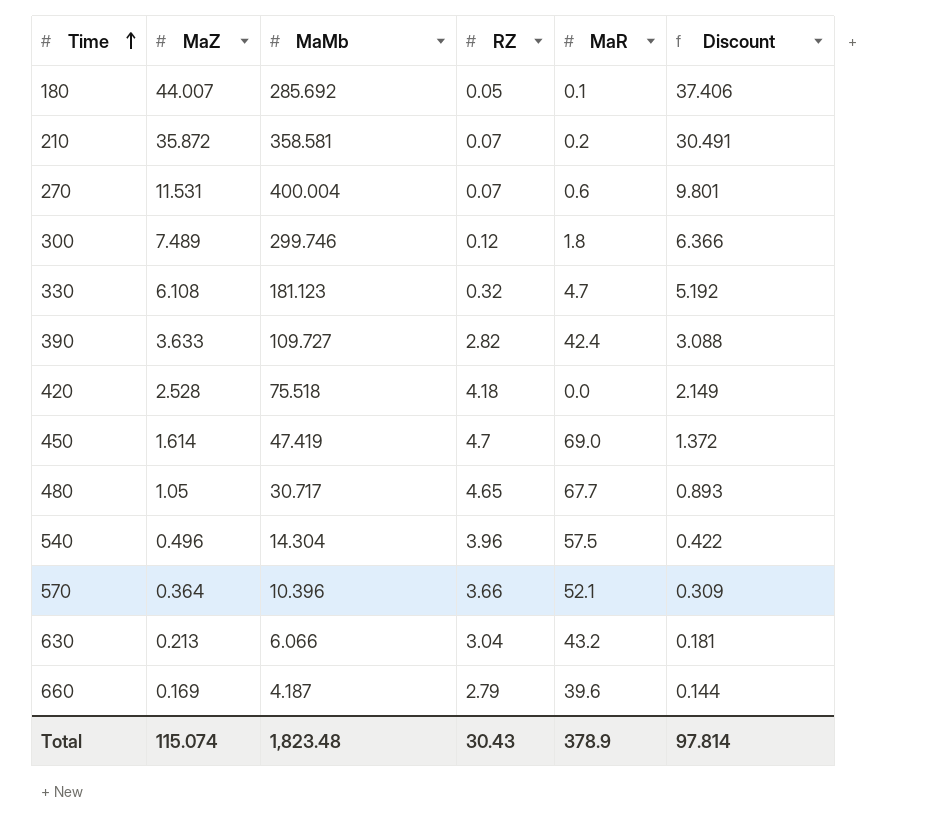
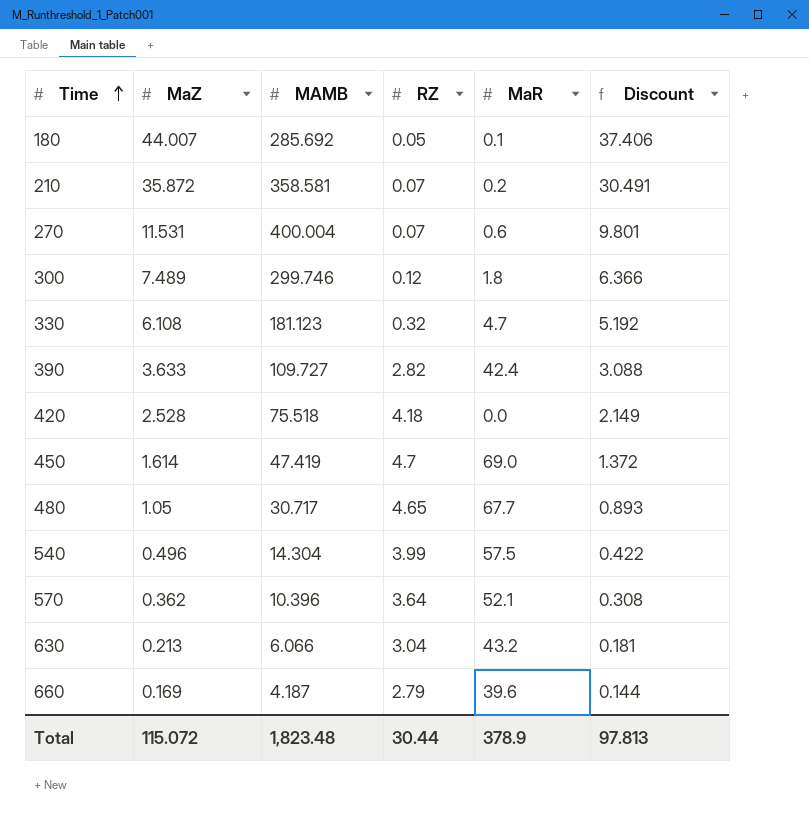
column name: MaMb -> MAMB
540 | RZ: 3.96 -> 3.99
570 | MaZ: 0.364 -> 0.362
570 | RZ: 3.66 -> 3.64
570 | Discount: 0.309 -> 0.308
Total | MaZ: 115.074 -> 115.072
Total | RZ: 30.43 -> 30.44
Total | Discount: 97.814 -> 97.813

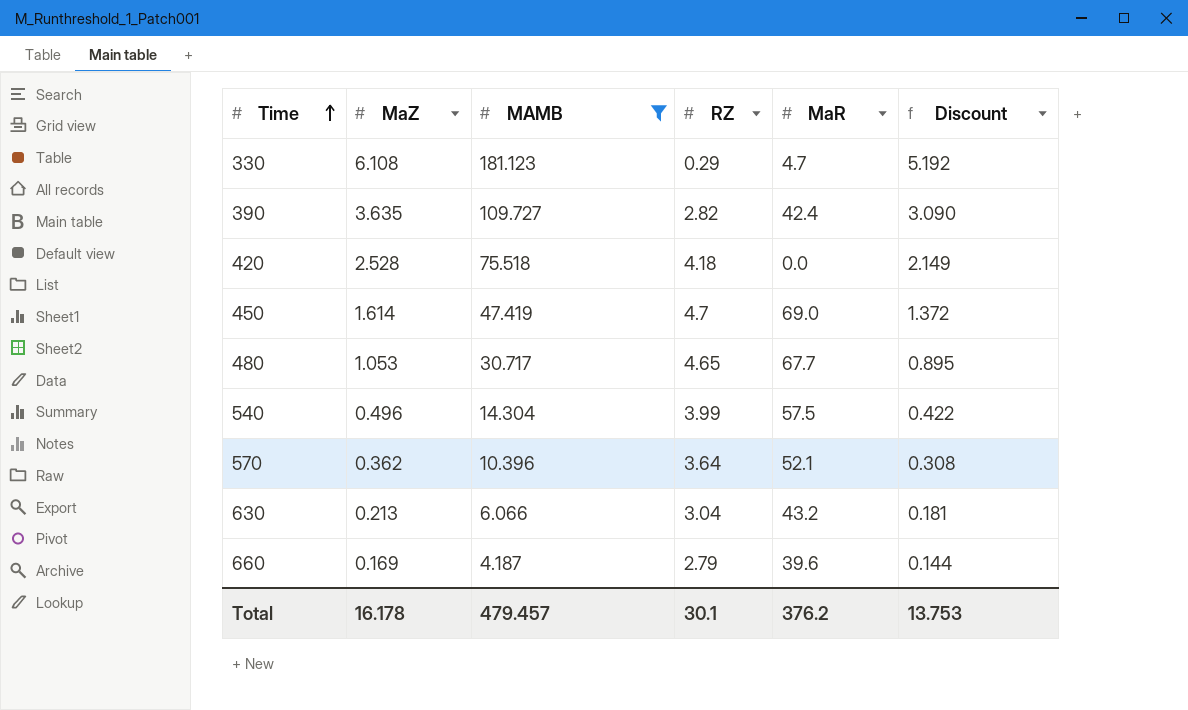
filter: none -> MAMB <= 181.123
330 | RZ: 0.32 -> 0.29
390 | MaZ: 3.633 -> 3.635
390 | Discount: 3.088 -> 3.090
480 | MaZ: 1.05 -> 1.053
480 | Discount: 0.893 -> 0.895
Total | MaZ: 115.072 -> 16.178
Total | MAMB: 1,823.48 -> 479.457
Total | RZ: 30.44 -> 30.1
Total | MaR: 378.9 -> 376.2
Total | Discount: 97.813 -> 13.753

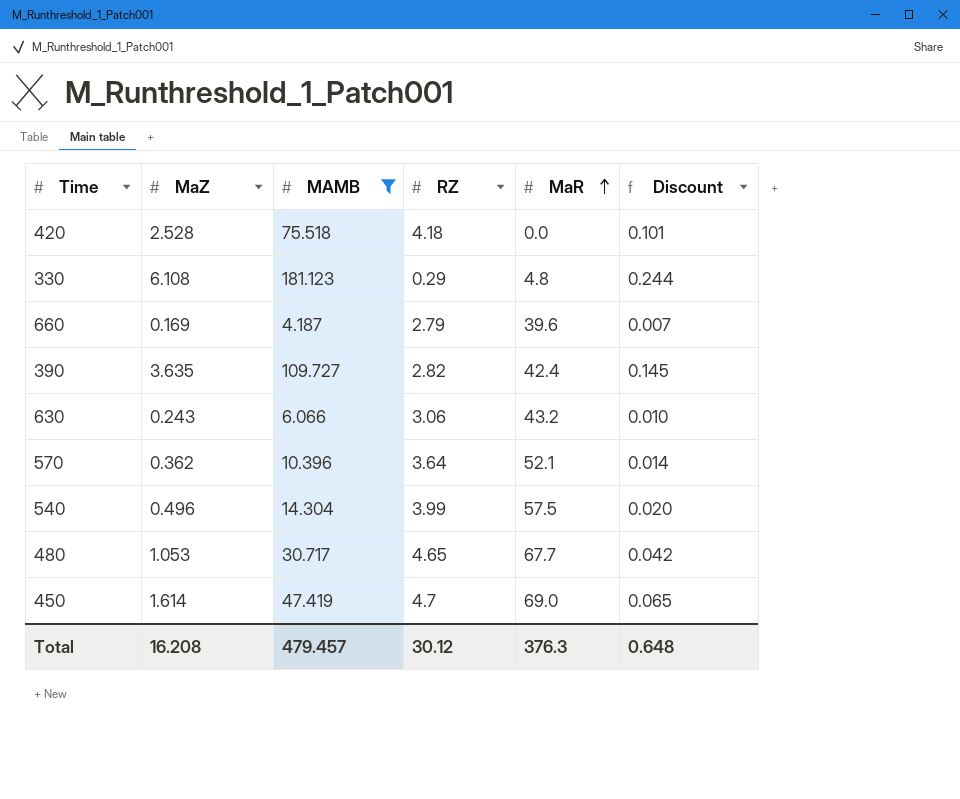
row order: Time ascending -> MaR ascending
column Discount | formula: [MaZ] * 0.85 -> [MaZ] * 0.04
330 | MaR: 4.7 -> 4.8
630 | MaZ: 0.213 -> 0.243
630 | RZ: 3.04 -> 3.06
Total | MaZ: 16.178 -> 16.208
Total | RZ: 30.1 -> 30.12
Total | MaR: 376.2 -> 376.3
Total | Discount: 13.753 -> 0.648

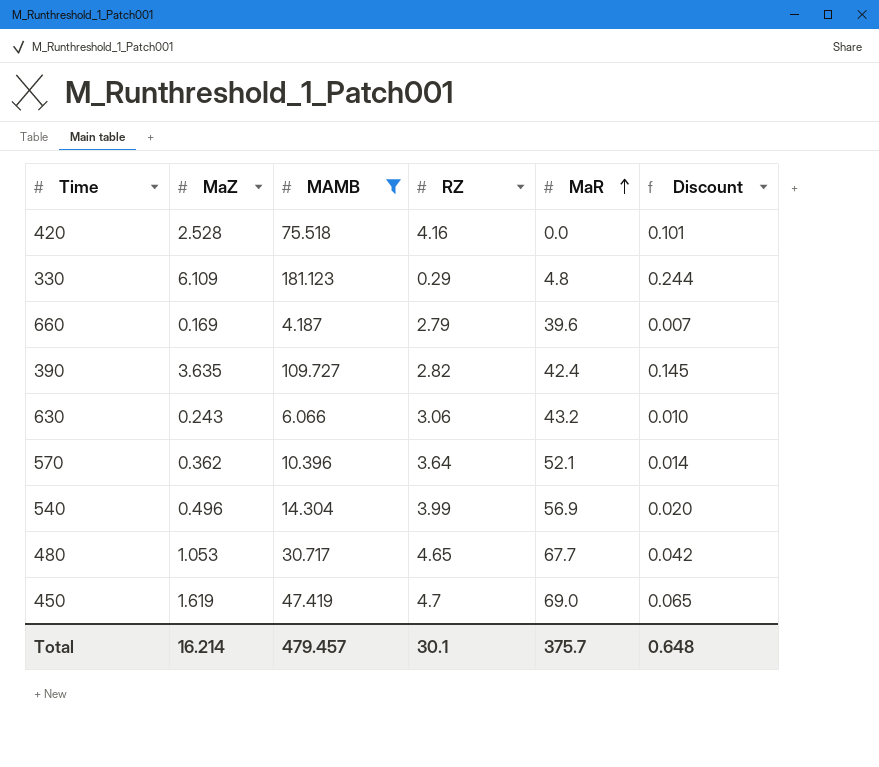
420 | RZ: 4.18 -> 4.16
330 | MaZ: 6.108 -> 6.109
540 | MaR: 57.5 -> 56.9
450 | MaZ: 1.614 -> 1.619
Total | MaZ: 16.208 -> 16.214
Total | RZ: 30.12 -> 30.1
Total | MaR: 376.3 -> 375.7

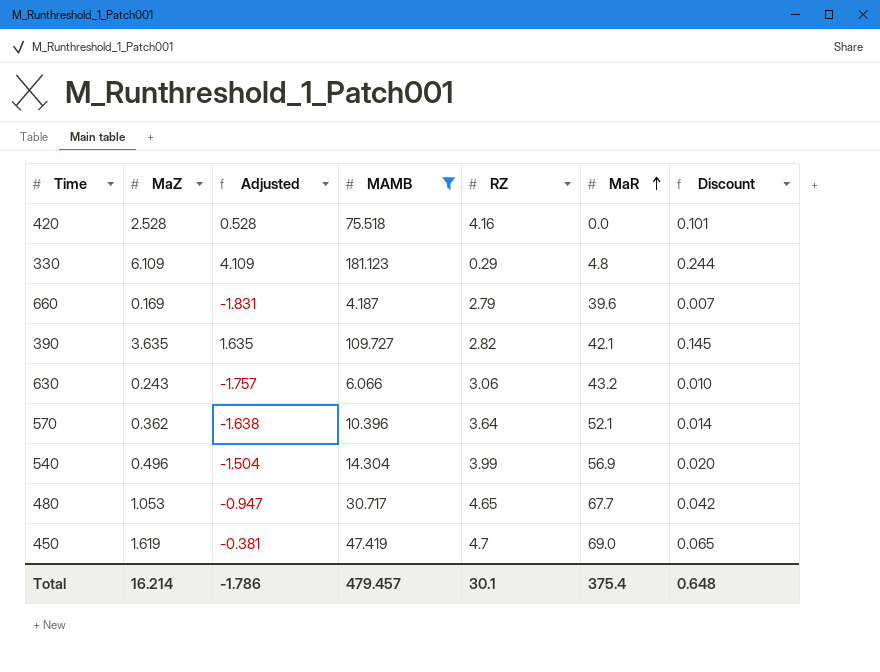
column Adjusted | formula: none -> [MaZ] - 2
390 | MaR: 42.4 -> 42.1
Total | MaR: 375.7 -> 375.4

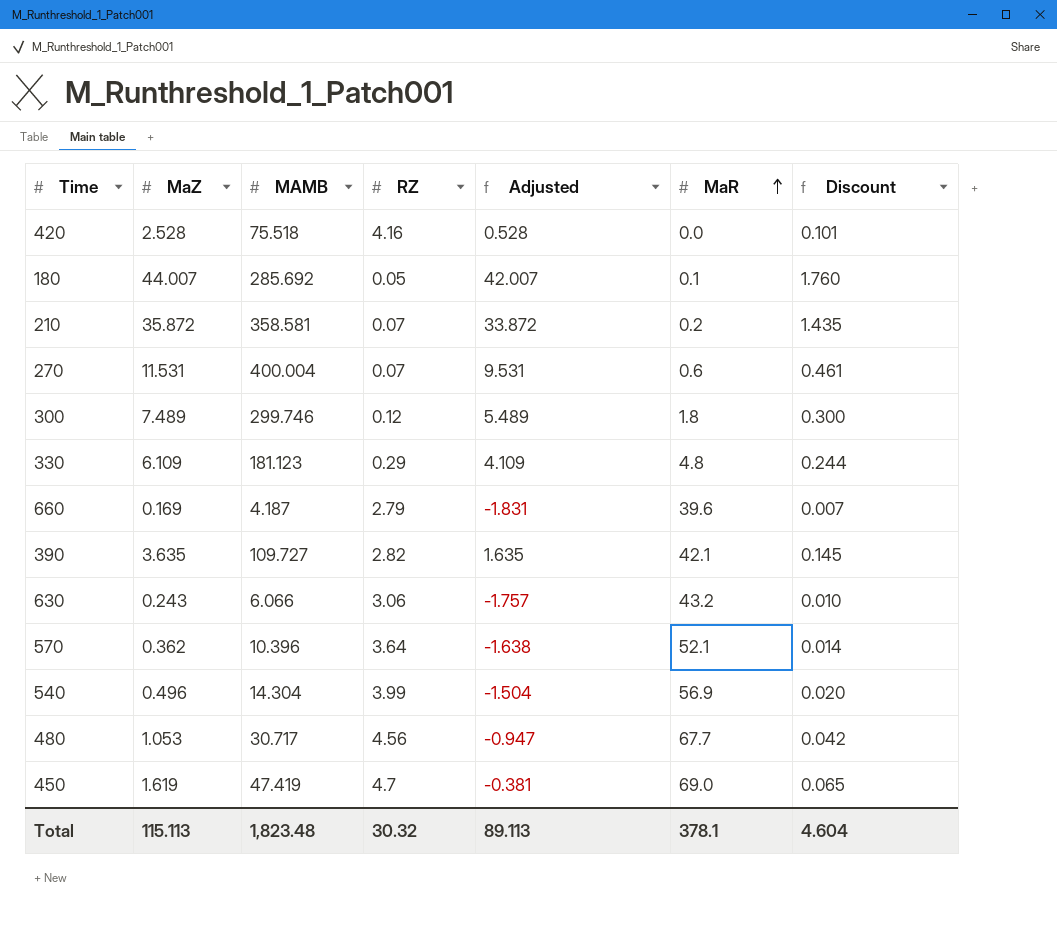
filter: MAMB <= 181.123 -> none
column Adjusted | position: 3 -> 5
480 | RZ: 4.65 -> 4.56
Total | MaZ: 16.214 -> 115.113
Total | MAMB: 479.457 -> 1,823.48
Total | RZ: 30.1 -> 30.32
Total | Adjusted: -1.786 -> 89.113
Total | MaR: 375.4 -> 378.1
Total | Discount: 0.648 -> 4.604

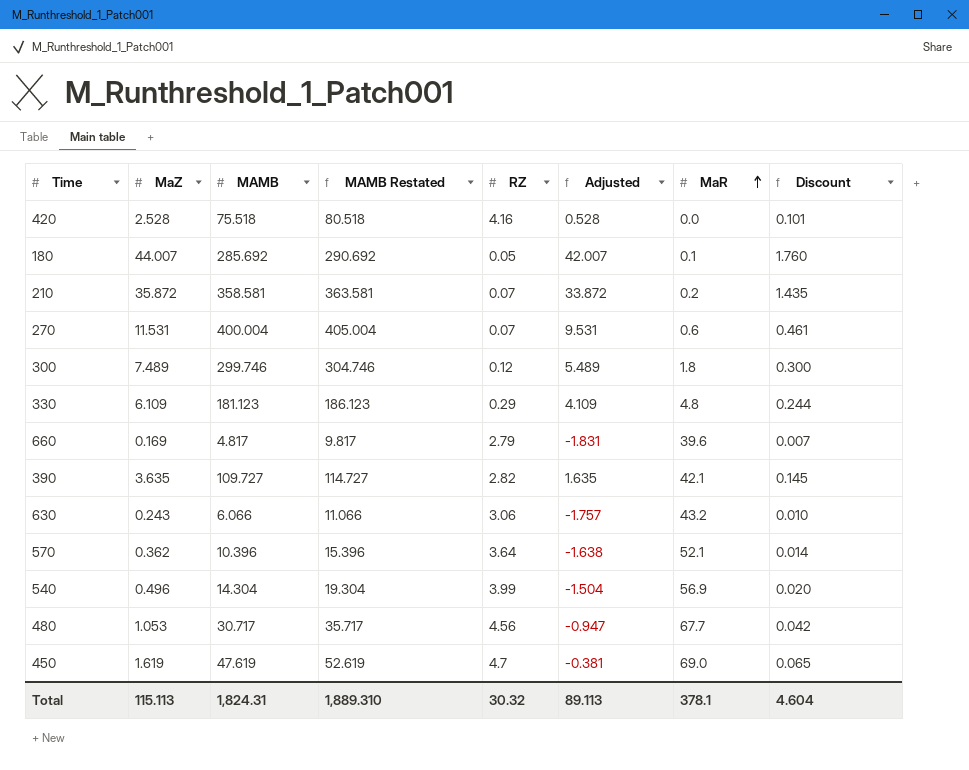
column MAMB Restated | formula: none -> [MAMB] + 5
660 | MAMB: 4.187 -> 4.817
450 | MAMB: 47.419 -> 47.619
Total | MAMB: 1,823.48 -> 1,824.31

